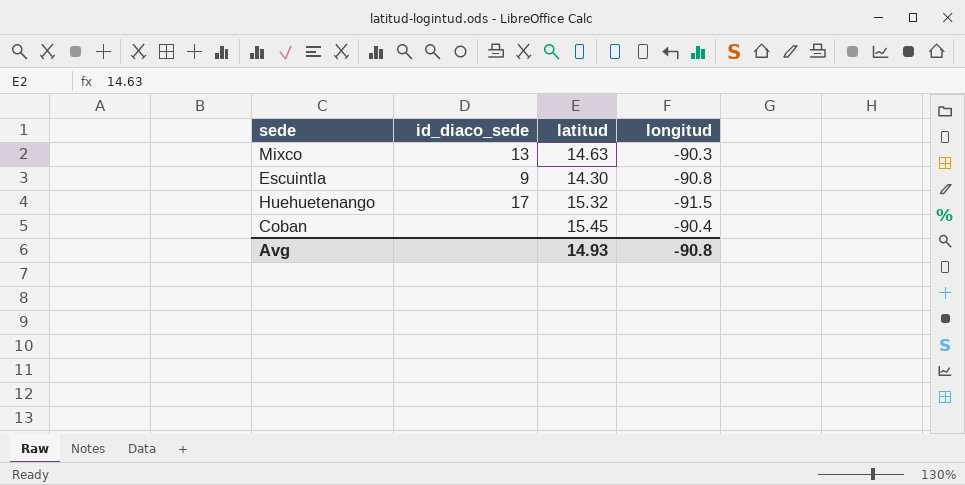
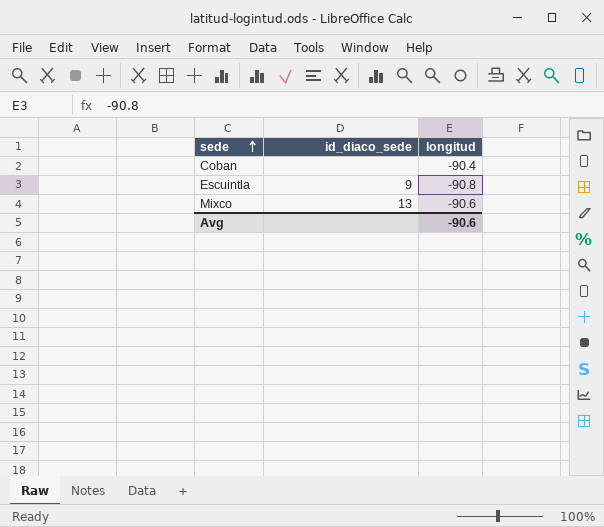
row order: none -> sede ascending
column latitud | position: 3 -> none
row Huehuetenango: 17 | 15.32 | -91.5 -> none
Mixco | longitud: -90.3 -> -90.6
Avg | longitud: -90.8 -> -90.6

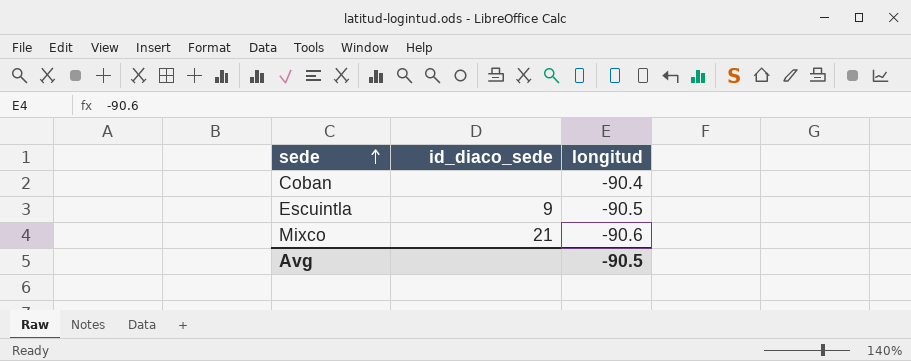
Escuintla | longitud: -90.8 -> -90.5
Mixco | id_diaco_sede: 13 -> 21
Avg | longitud: -90.6 -> -90.5

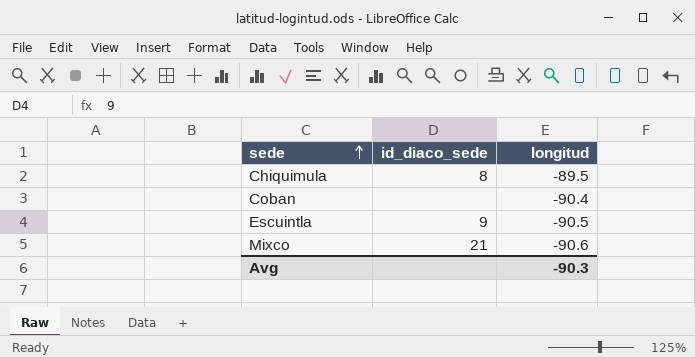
row Chiquimula: none -> 8 | -89.5
Avg | longitud: -90.5 -> -90.3

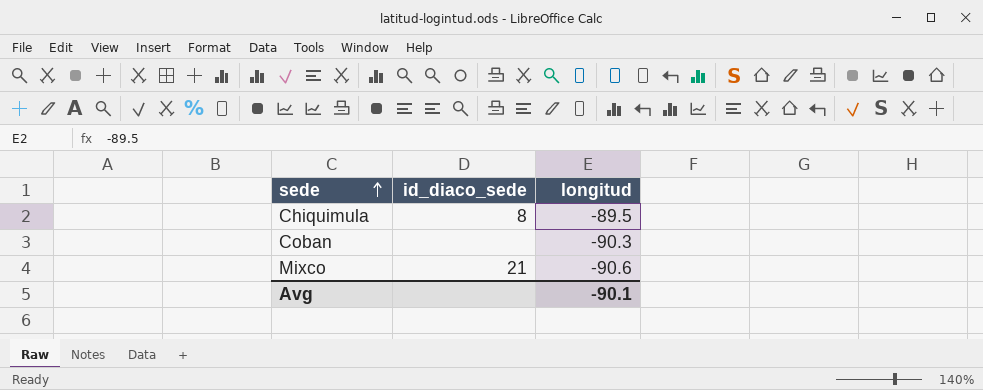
row Escuintla: 9 | -90.5 -> none
Coban | longitud: -90.4 -> -90.3
Avg | longitud: -90.3 -> -90.1

